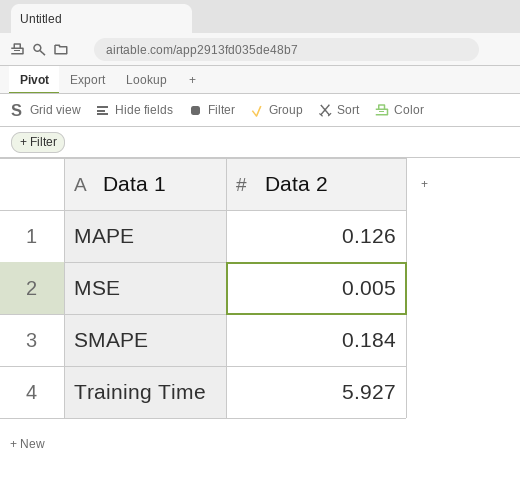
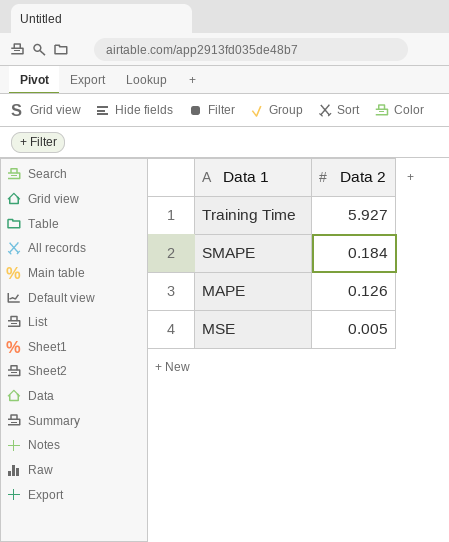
row order: Data 1 ascending -> Data 2 descending

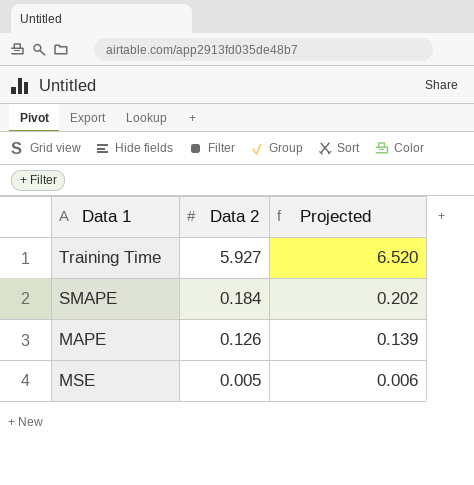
column Projected | formula: none -> [Data 2] * 1.1

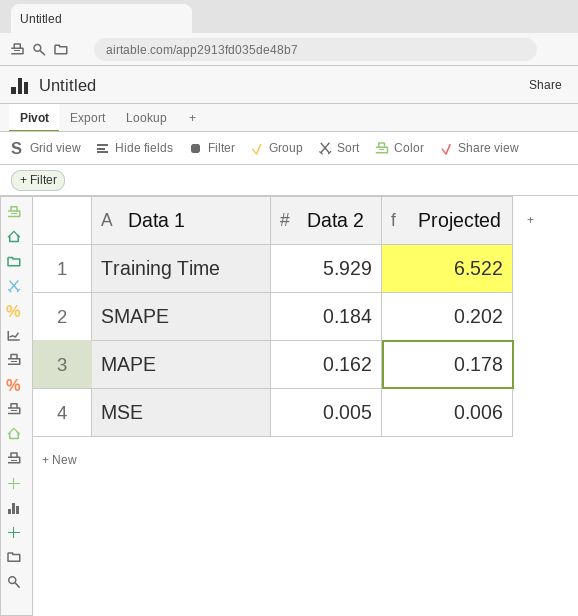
Training Time | Data 2: 5.927 -> 5.929
Training Time | Projected: 6.520 -> 6.522
MAPE | Data 2: 0.126 -> 0.162
MAPE | Projected: 0.139 -> 0.178

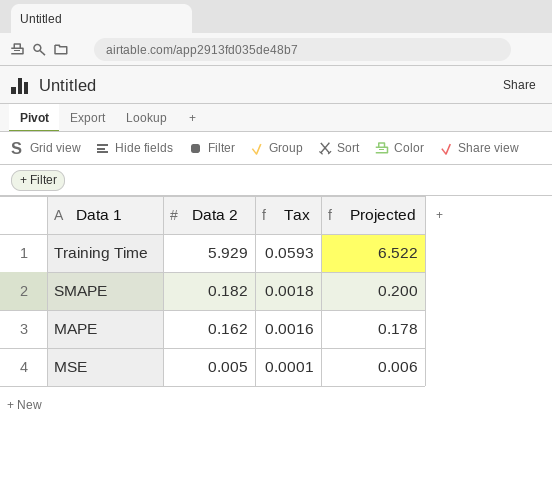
column Tax | formula: none -> [Data 2] * 0.01
SMAPE | Data 2: 0.184 -> 0.182
SMAPE | Projected: 0.202 -> 0.200

